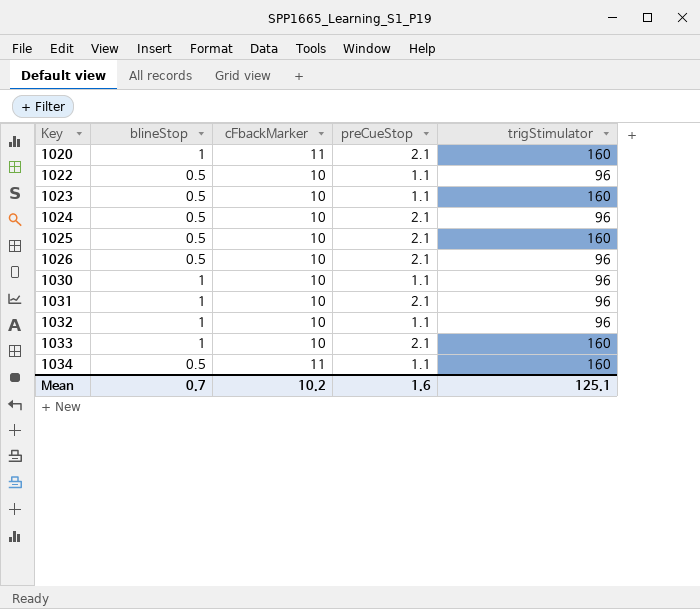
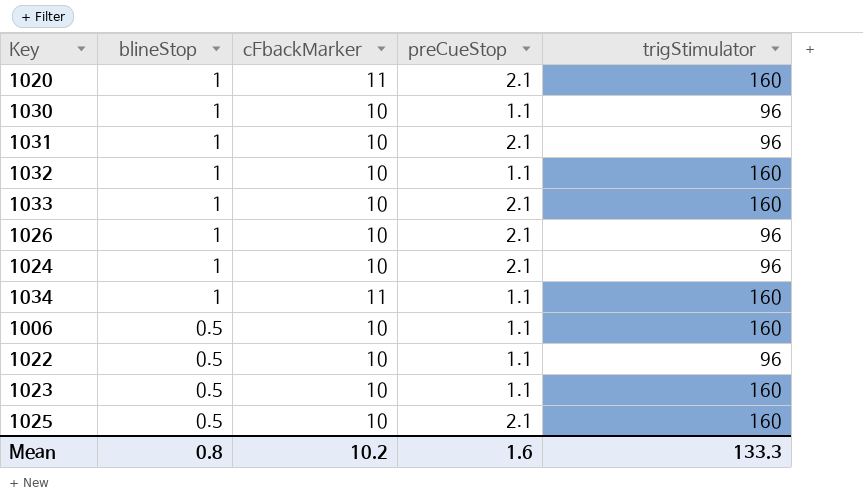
row order: Key ascending -> blineStop descending
1032 | trigStimulator: 96 -> 160
1026 | blineStop: 0.5 -> 1
1024 | blineStop: 0.5 -> 1
1034 | blineStop: 0.5 -> 1
row 1006: none -> 0.5 | 10 | 1.1 | 160
Mean | blineStop: 0.7 -> 0.8
Mean | trigStimulator: 125.1 -> 133.3

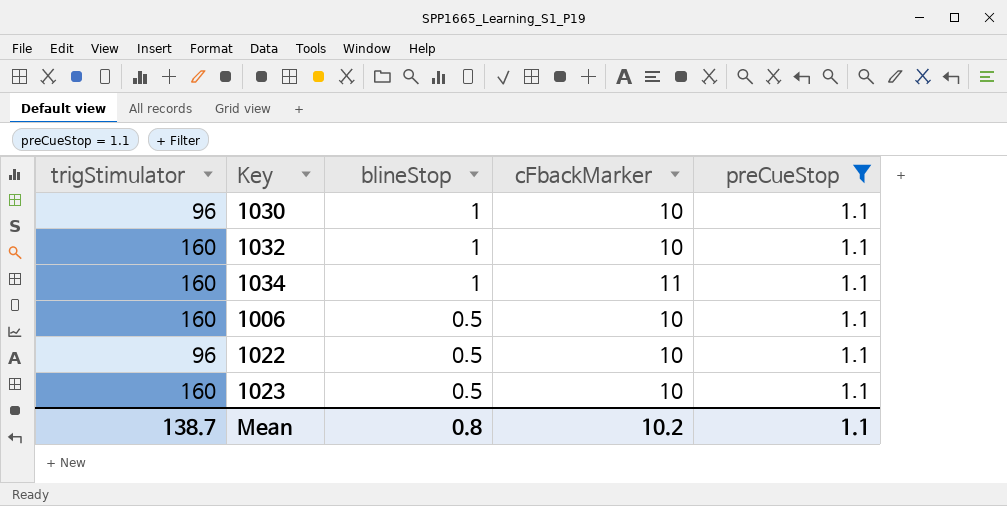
filter: none -> preCueStop = 1.1
column trigStimulator | position: 5 -> 1
Mean | trigStimulator: 133.3 -> 138.7
Mean | preCueStop: 1.6 -> 1.1

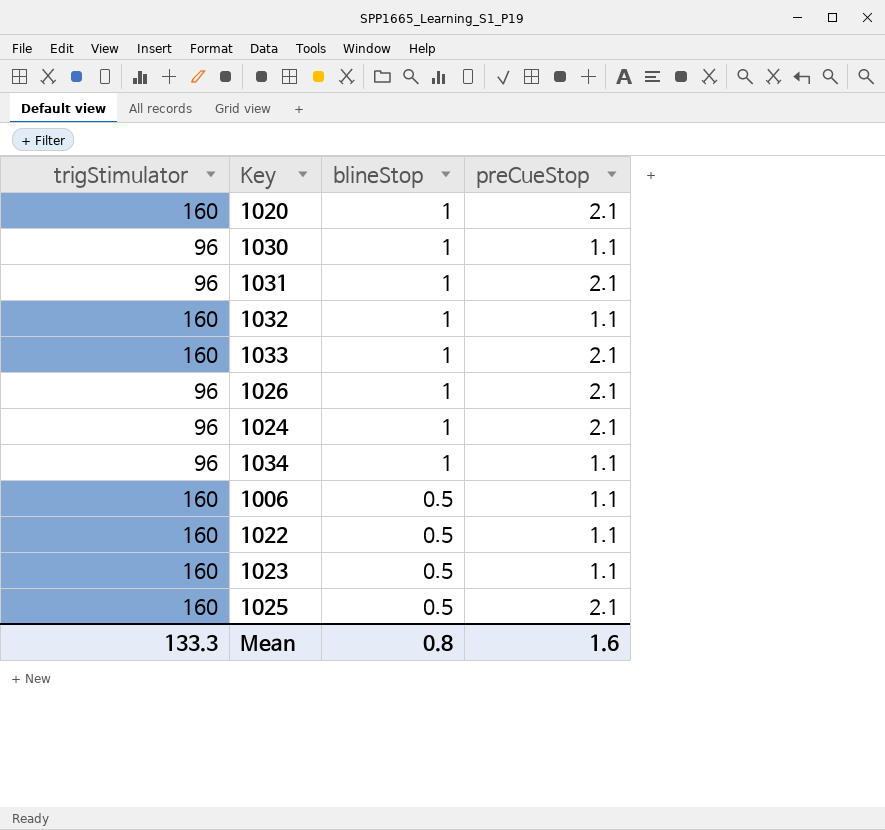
filter: preCueStop = 1.1 -> none
column cFbackMarker | position: 4 -> none
1034 | trigStimulator: 160 -> 96
1022 | trigStimulator: 96 -> 160
Mean | trigStimulator: 138.7 -> 133.3
Mean | preCueStop: 1.1 -> 1.6

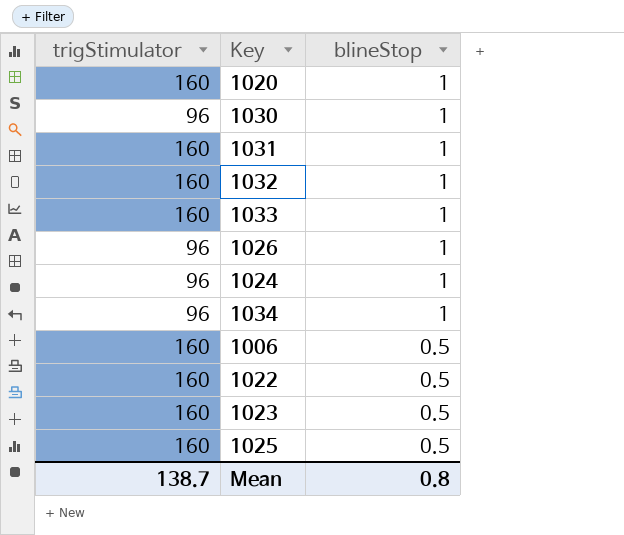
column preCueStop | position: 4 -> none
1031 | trigStimulator: 96 -> 160
Mean | trigStimulator: 133.3 -> 138.7

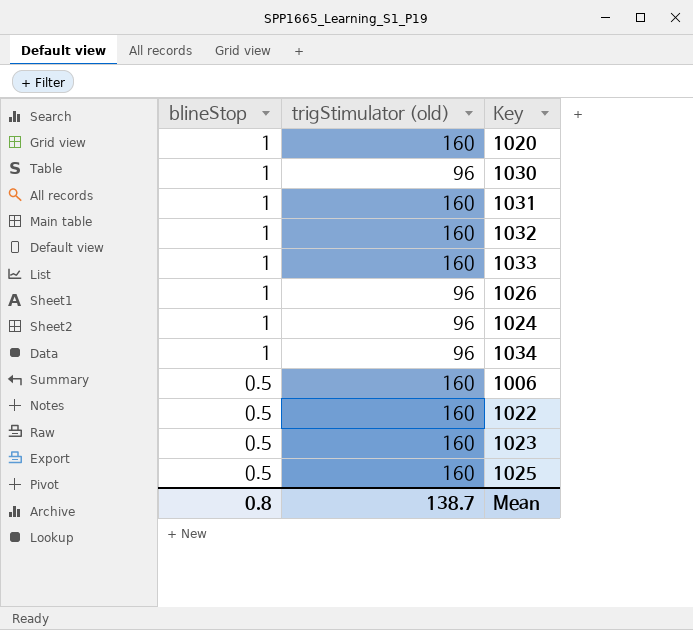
column blineStop | position: 3 -> 1
column name: trigStimulator -> trigStimulator (old)

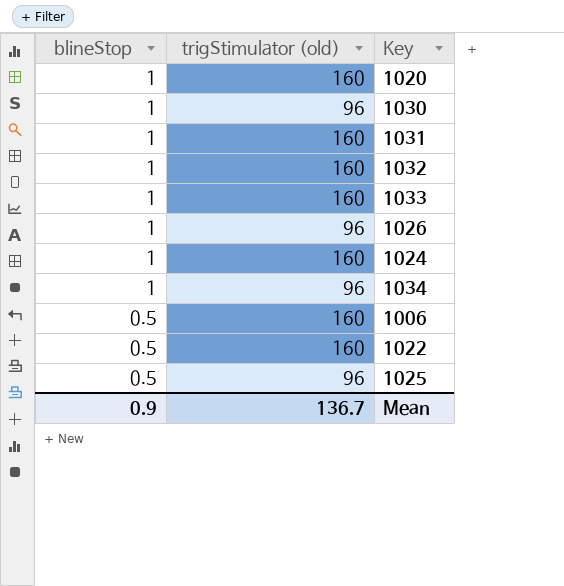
row 1023: 0.5 | 160 -> none
1024 | trigStimulator (old): 96 -> 160
1025 | trigStimulator (old): 160 -> 96
Mean | blineStop: 0.8 -> 0.9
Mean | trigStimulator (old): 138.7 -> 136.7

